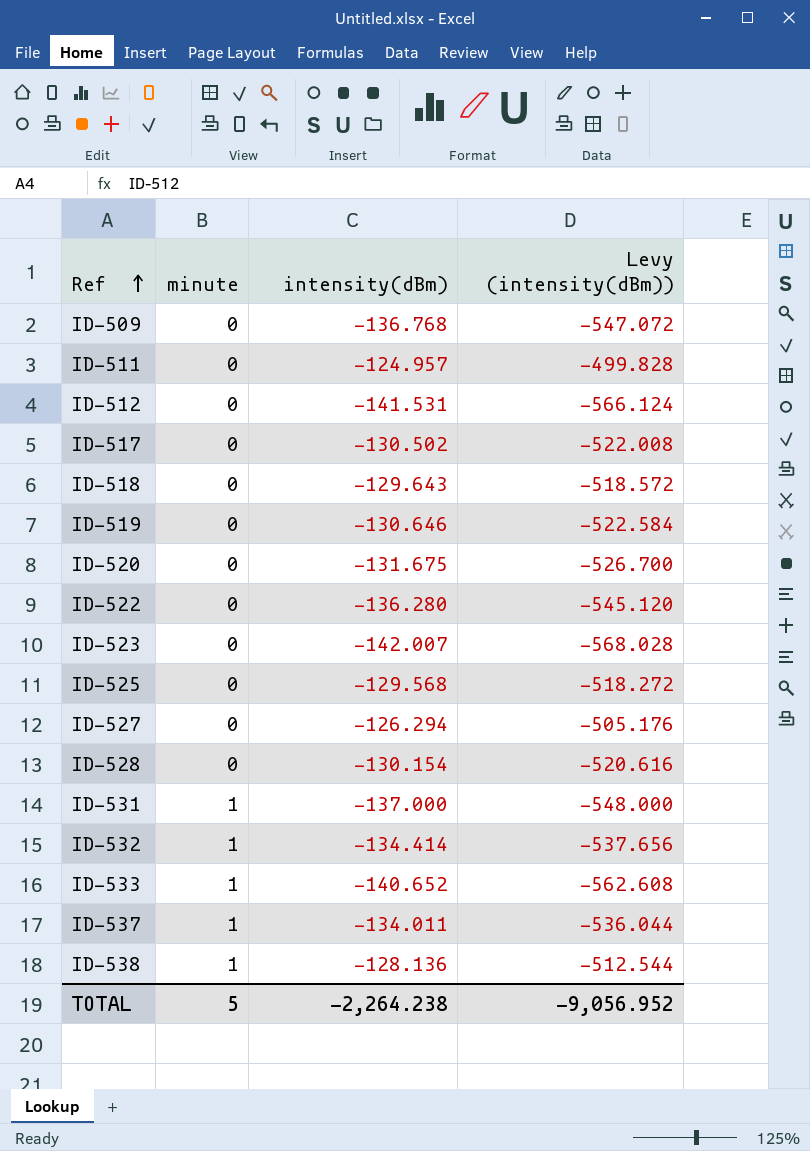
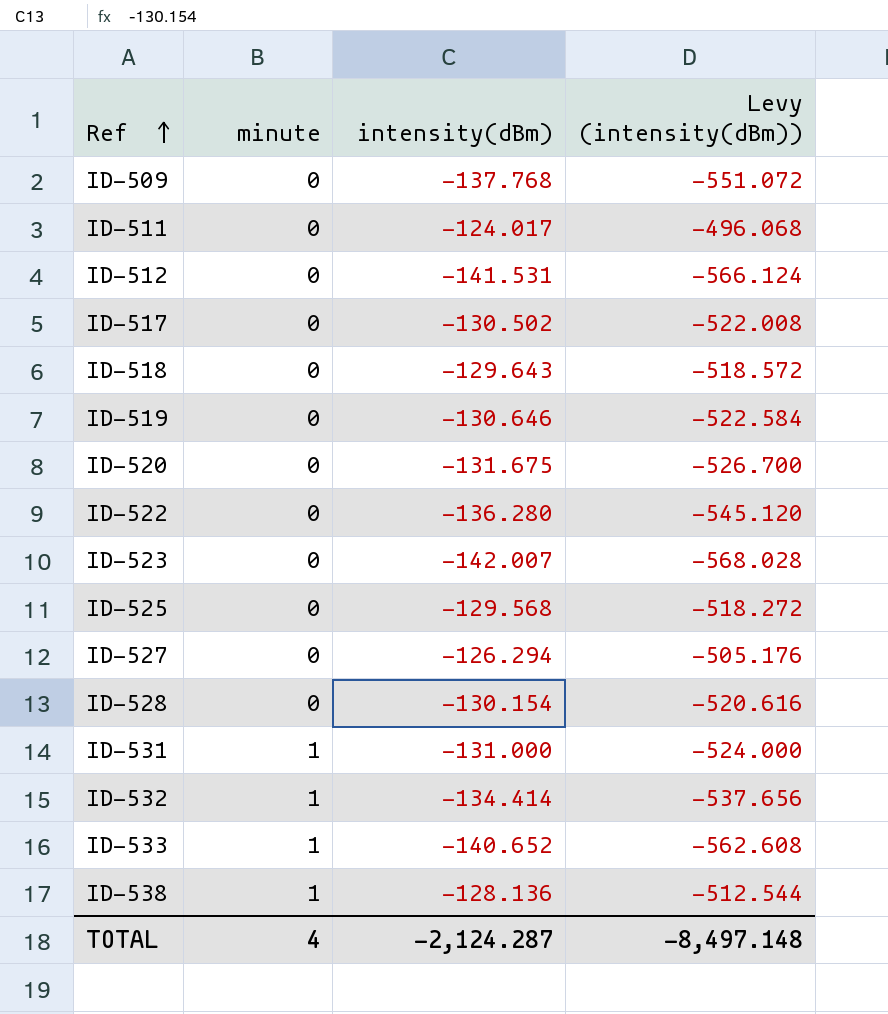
row ID-537: 1 | -134.011 | -536.044 -> none
ID-509 | intensity(dBm): -136.768 -> -137.768
ID-509 | Levy (intensity(dBm)): -547.072 -> -551.072
ID-511 | intensity(dBm): -124.957 -> -124.017
ID-511 | Levy (intensity(dBm)): -499.828 -> -496.068
ID-531 | intensity(dBm): -137.000 -> -131.000
ID-531 | Levy (intensity(dBm)): -548.000 -> -524.000
TOTAL | minute: 5 -> 4
TOTAL | intensity(dBm): -2,264.238 -> -2,124.287
TOTAL | Levy (intensity(dBm)): -9,056.952 -> -8,497.148

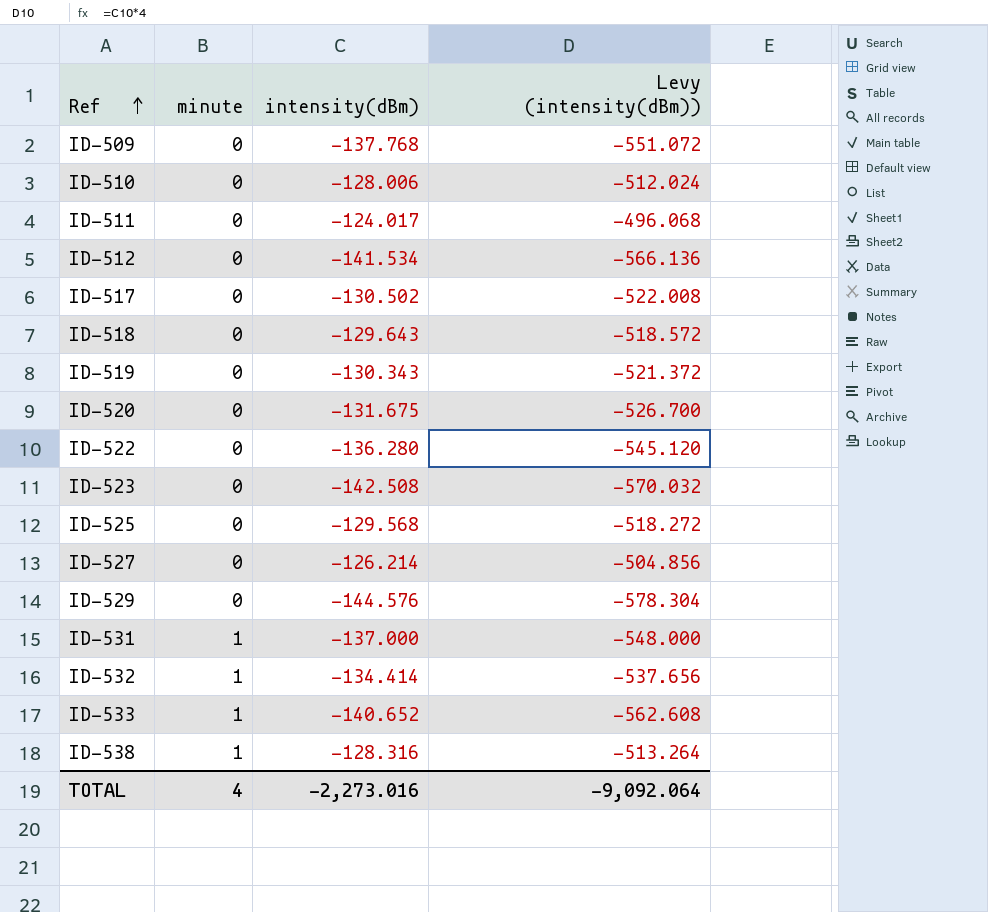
row ID-528: 0 | -130.154 | -520.616 -> none
row ID-510: none -> 0 | -128.006 | -512.024
ID-512 | intensity(dBm): -141.531 -> -141.534
ID-512 | Levy (intensity(dBm)): -566.124 -> -566.136
ID-519 | intensity(dBm): -130.646 -> -130.343
ID-519 | Levy (intensity(dBm)): -522.584 -> -521.372
ID-523 | intensity(dBm): -142.007 -> -142.508
ID-523 | Levy (intensity(dBm)): -568.028 -> -570.032
ID-527 | intensity(dBm): -126.294 -> -126.214
ID-527 | Levy (intensity(dBm)): -505.176 -> -504.856
row ID-529: none -> 0 | -144.576 | -578.304
ID-531 | intensity(dBm): -131.000 -> -137.000
ID-531 | Levy (intensity(dBm)): -524.000 -> -548.000
ID-538 | intensity(dBm): -128.136 -> -128.316
ID-538 | Levy (intensity(dBm)): -512.544 -> -513.264
TOTAL | intensity(dBm): -2,124.287 -> -2,273.016
TOTAL | Levy (intensity(dBm)): -8,497.148 -> -9,092.064

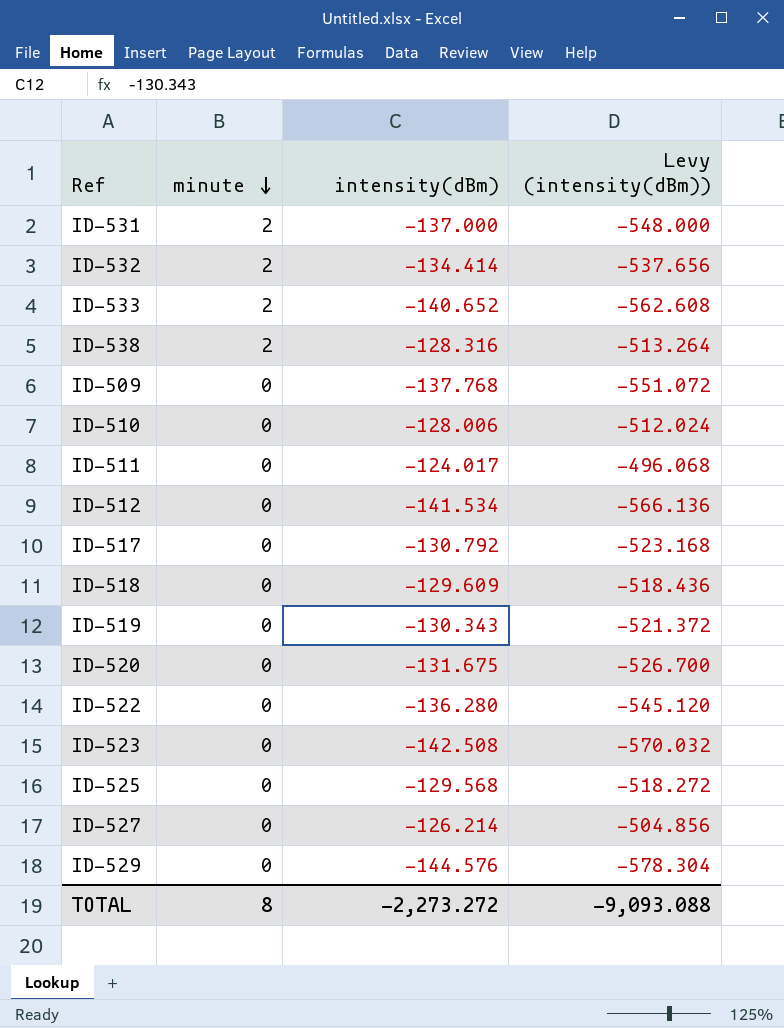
row order: Ref ascending -> minute descending
ID-531 | minute: 1 -> 2
ID-532 | minute: 1 -> 2
ID-533 | minute: 1 -> 2
ID-538 | minute: 1 -> 2
ID-517 | intensity(dBm): -130.502 -> -130.792
ID-517 | Levy (intensity(dBm)): -522.008 -> -523.168
ID-518 | intensity(dBm): -129.643 -> -129.609
ID-518 | Levy (intensity(dBm)): -518.572 -> -518.436
TOTAL | minute: 4 -> 8
TOTAL | intensity(dBm): -2,273.016 -> -2,273.272
TOTAL | Levy (intensity(dBm)): -9,092.064 -> -9,093.088

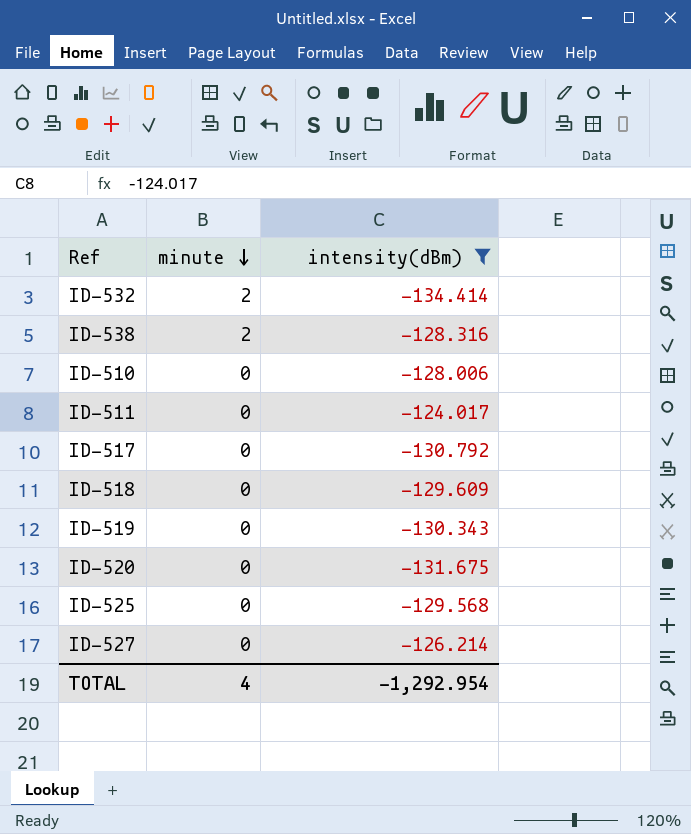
filter: none -> intensity(dBm) >= -134.414
column Levy (intensity(dBm)) | formula: [intensity(dBm)] * 4 -> none
TOTAL | minute: 8 -> 4
TOTAL | intensity(dBm): -2,273.272 -> -1,292.954

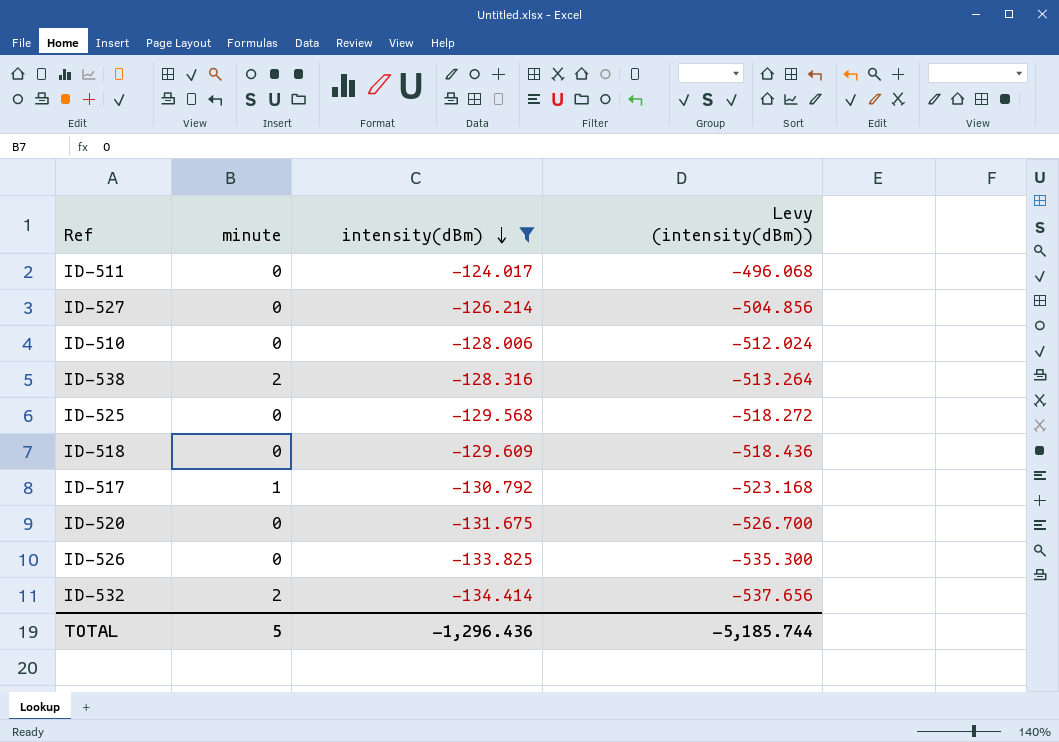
row order: minute descending -> intensity(dBm) descending
column Levy (intensity(dBm)) | formula: none -> [intensity(dBm)] * 4
row ID-519: 0 | -130.343 -> none
ID-517 | minute: 0 -> 1
row ID-526: none -> 0 | -133.825 | -535.300
TOTAL | minute: 4 -> 5
TOTAL | intensity(dBm): -1,292.954 -> -1,296.436

